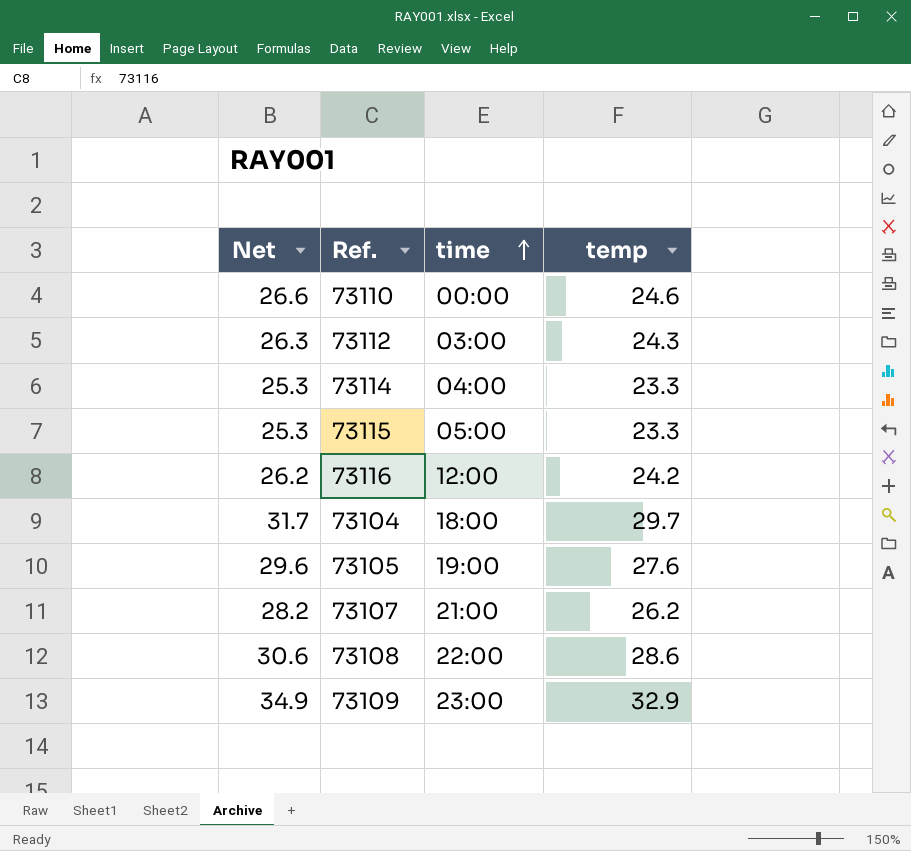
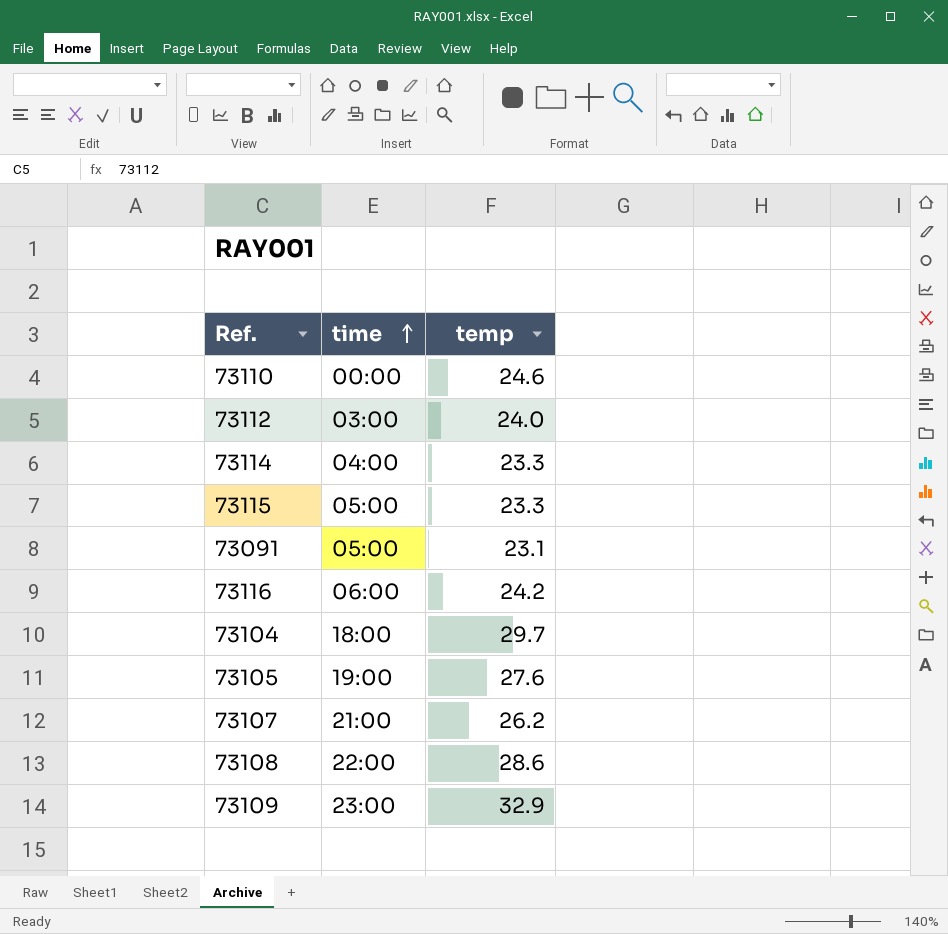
column Net | formula: [temp] + 2 -> none
73112 | temp: 24.3 -> 24.0
row 73091: none -> 05:00 | 23.1
73116 | time: 12:00 -> 06:00

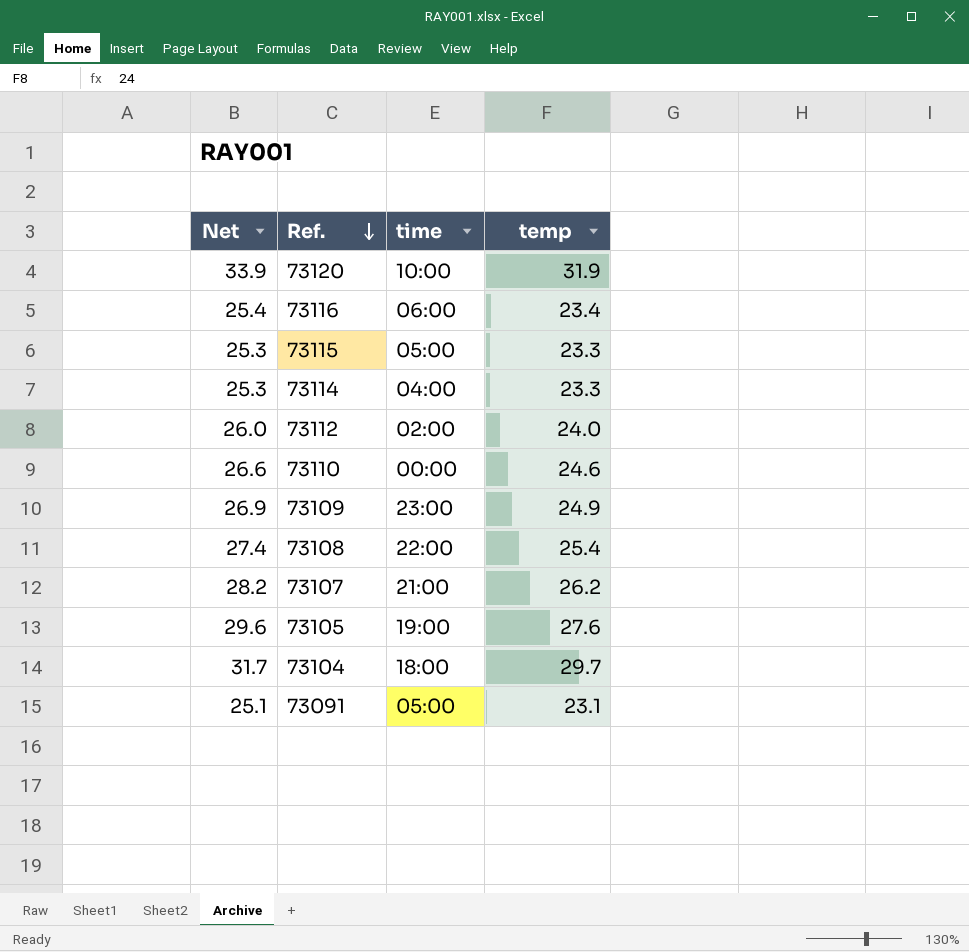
row order: time ascending -> Ref. descending
column Net | formula: none -> [temp] + 2
row 73120: none -> 33.9 | 10:00 | 31.9
73116 | temp: 24.2 -> 23.4
73112 | time: 03:00 -> 02:00
73109 | temp: 32.9 -> 24.9
73108 | temp: 28.6 -> 25.4

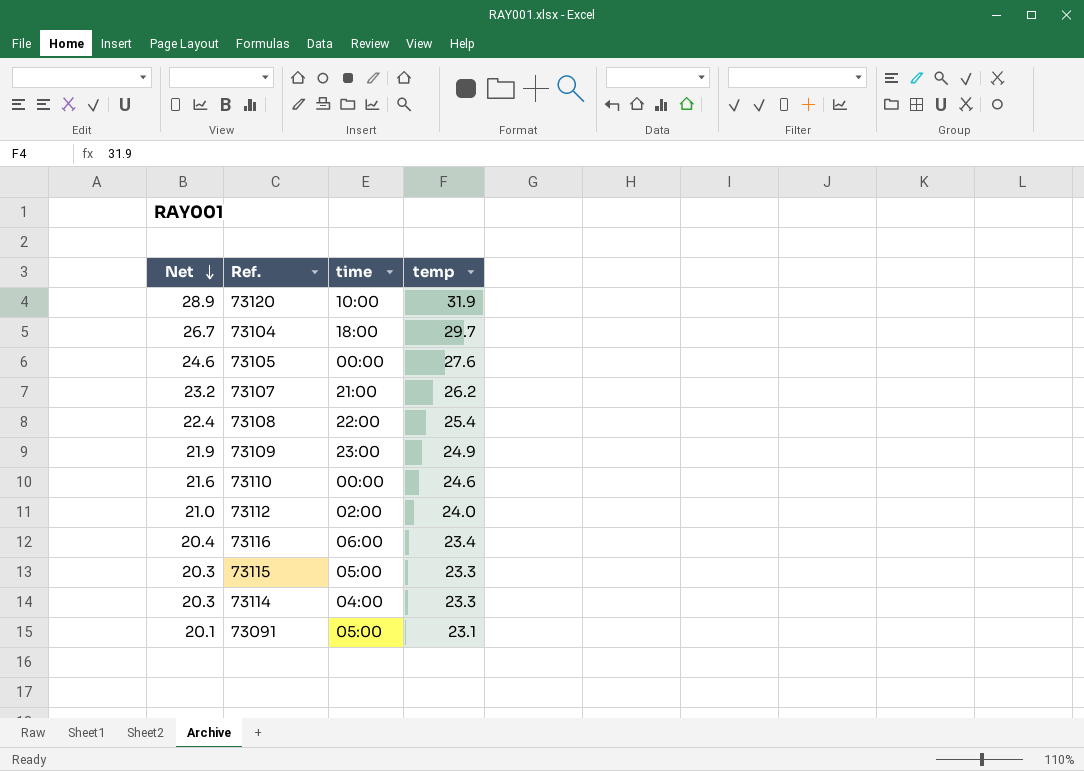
row order: Ref. descending -> Net descending
column Net | formula: [temp] + 2 -> [temp] - 3
73105 | time: 19:00 -> 00:00

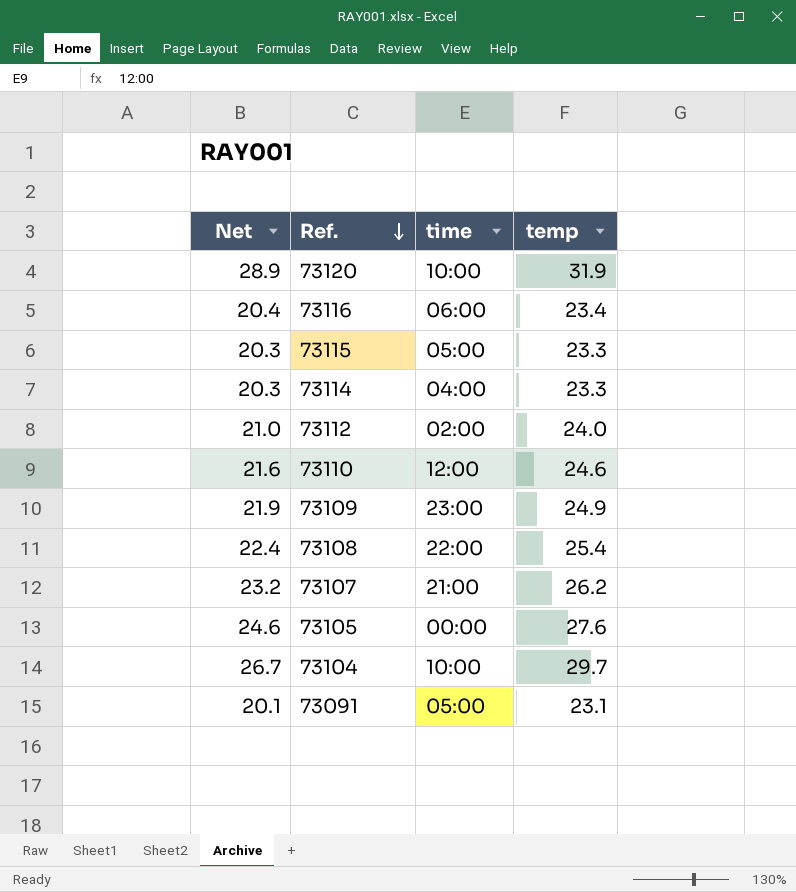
row order: Net descending -> Ref. descending
73110 | time: 00:00 -> 12:00
73104 | time: 18:00 -> 10:00

